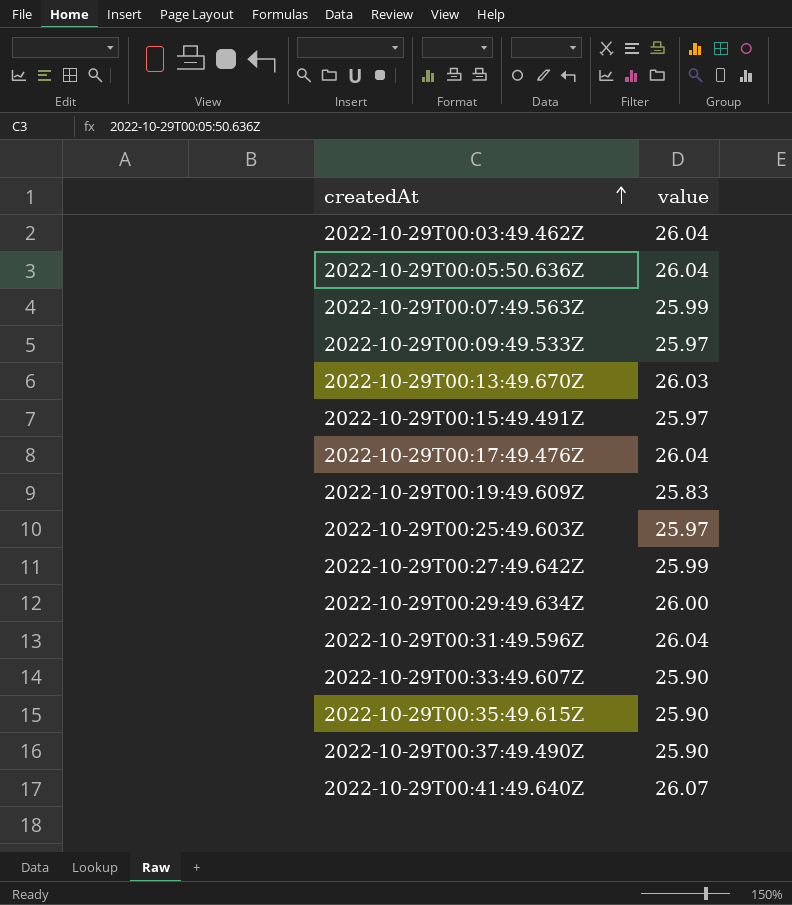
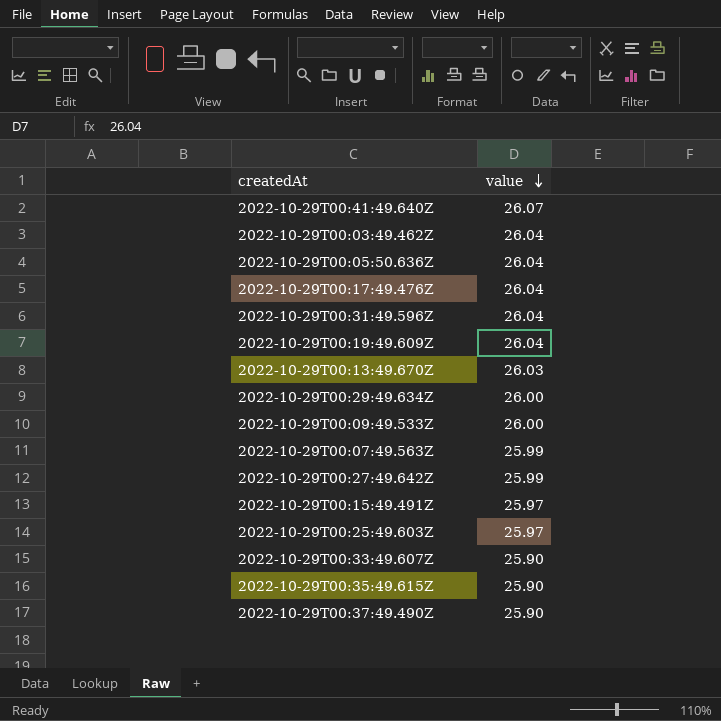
row order: createdAt ascending -> value descending
2022-10-29T00:19:49.609Z | value: 25.83 -> 26.04
2022-10-29T00:09:49.533Z | value: 25.97 -> 26.00

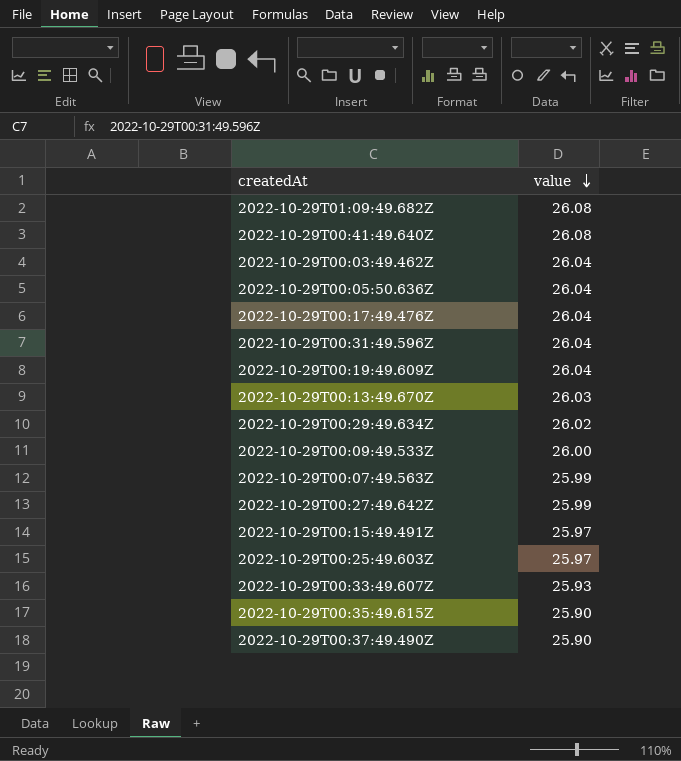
row 2022-10-29T01:09:49.682Z: none -> 26.08
2022-10-29T00:41:49.640Z | value: 26.07 -> 26.08
2022-10-29T00:29:49.634Z | value: 26.00 -> 26.02
2022-10-29T00:33:49.607Z | value: 25.90 -> 25.93

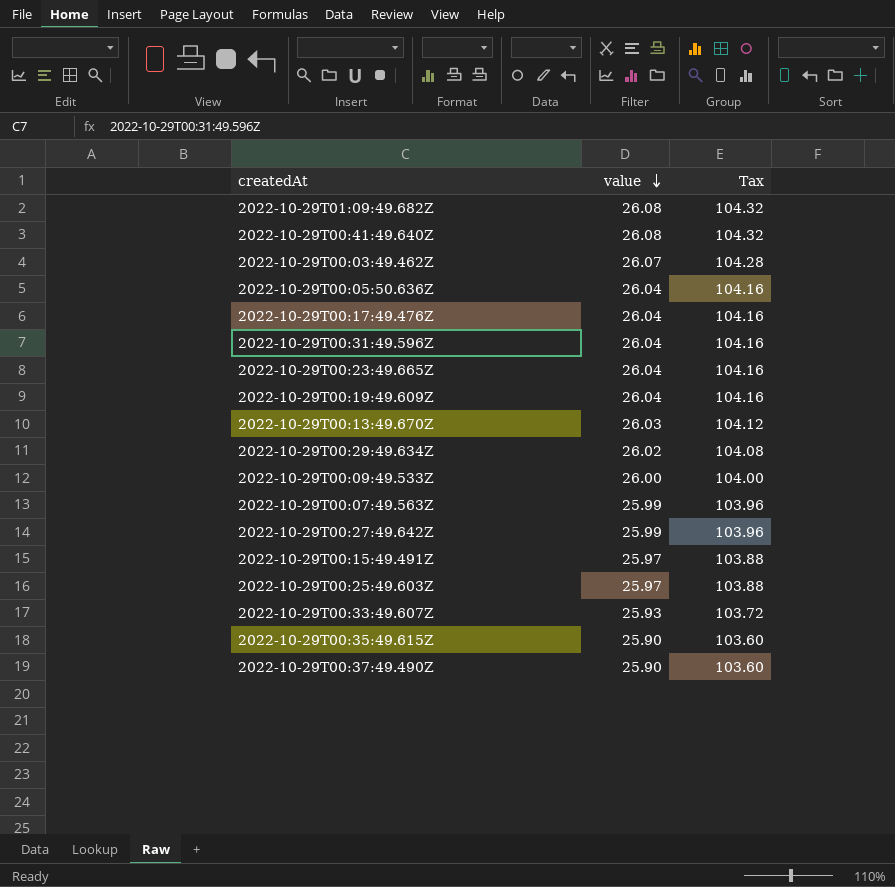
column Tax | formula: none -> [value] * 4
2022-10-29T00:03:49.462Z | value: 26.04 -> 26.07
row 2022-10-29T00:23:49.665Z: none -> 26.04 | 104.16

